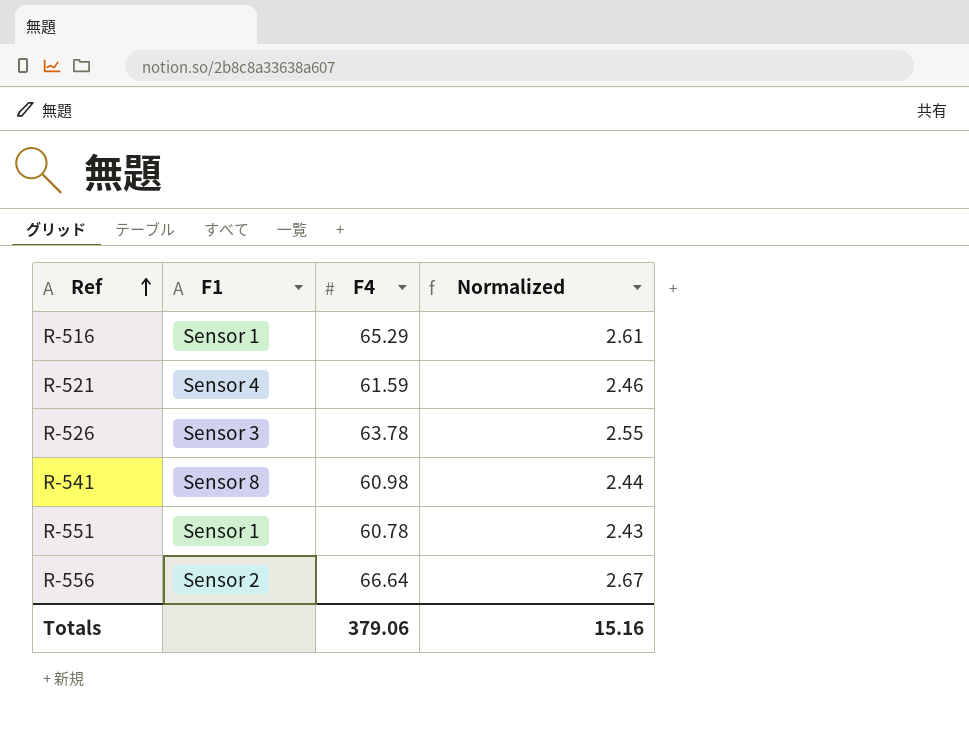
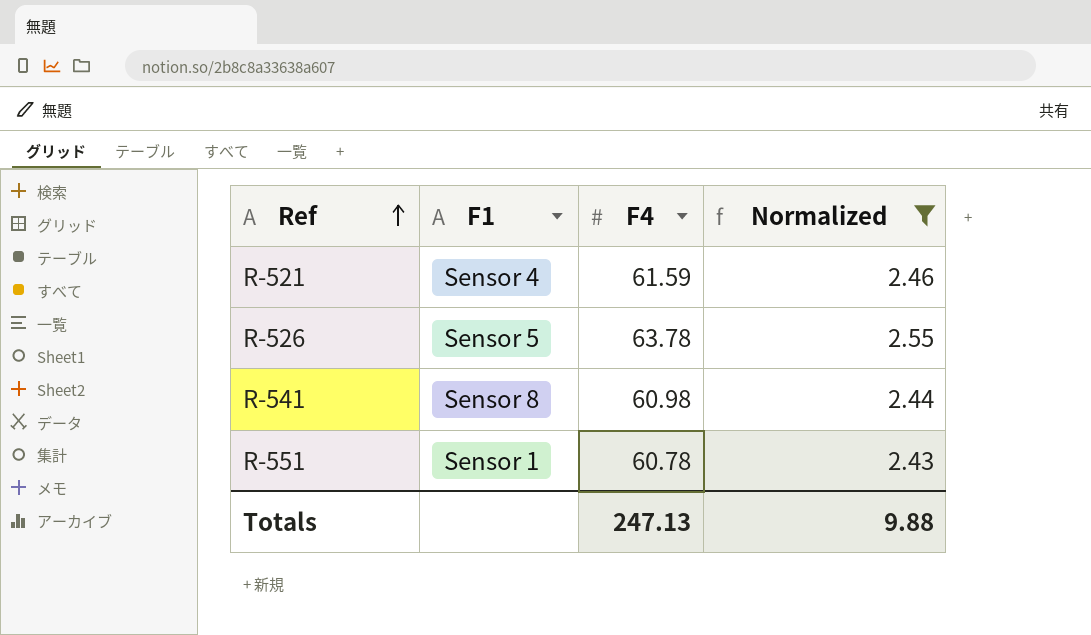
filter: none -> Normalized <= 2.55
R-526 | F1: Sensor 3 -> Sensor 5
Totals | F4: 379.06 -> 247.13
Totals | Normalized: 15.16 -> 9.88

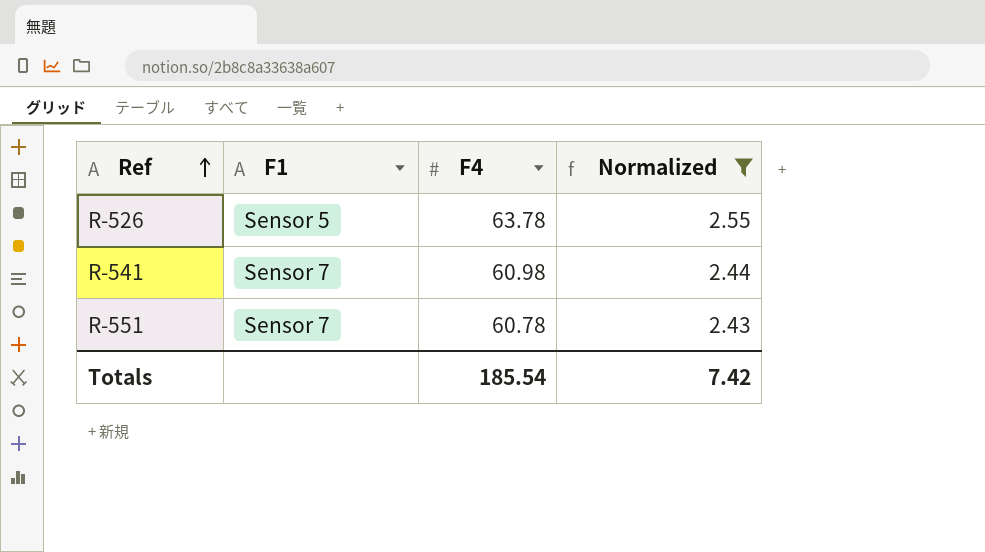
row R-521: Sensor 4 | 61.59 | 2.46 -> none
R-541 | F1: Sensor 8 -> Sensor 7
R-551 | F1: Sensor 1 -> Sensor 7
Totals | F4: 247.13 -> 185.54
Totals | Normalized: 9.88 -> 7.42

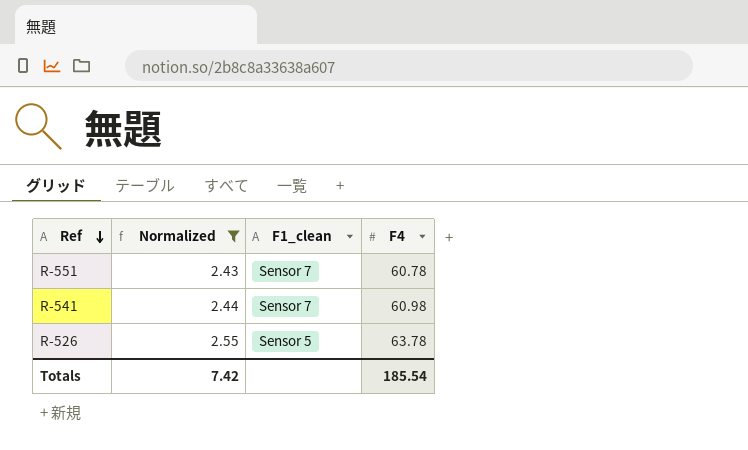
row order: Ref ascending -> Ref descending
column Normalized | position: 4 -> 2
column name: F1 -> F1_clean

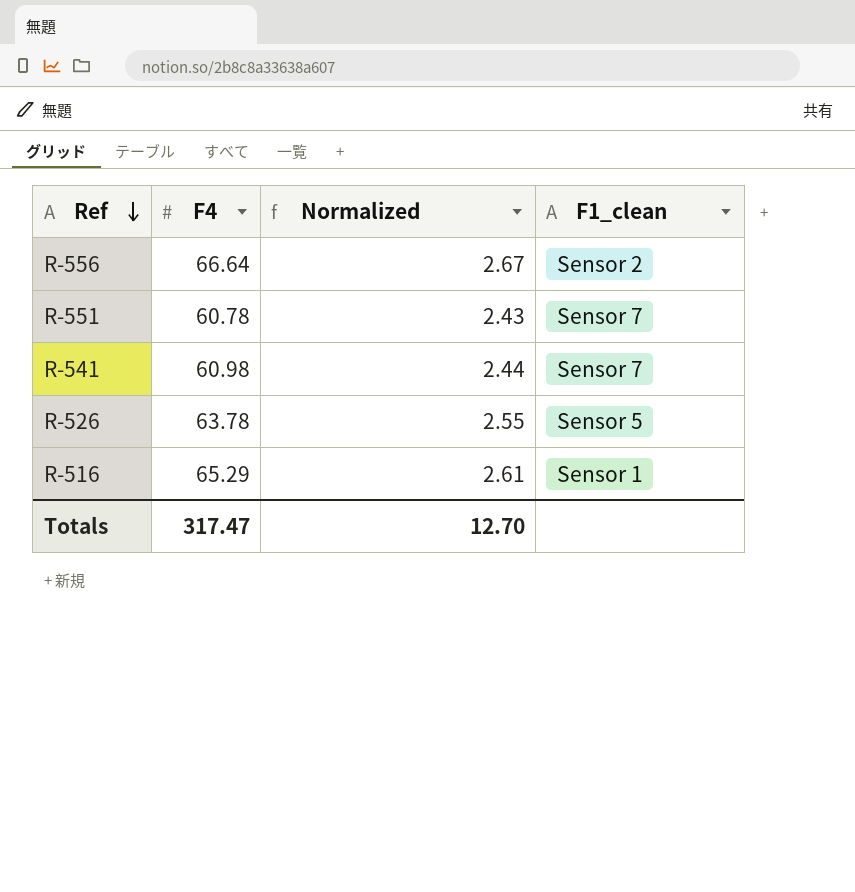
filter: Normalized <= 2.55 -> none
column F4 | position: 4 -> 2
Totals | F4: 185.54 -> 317.47
Totals | Normalized: 7.42 -> 12.70

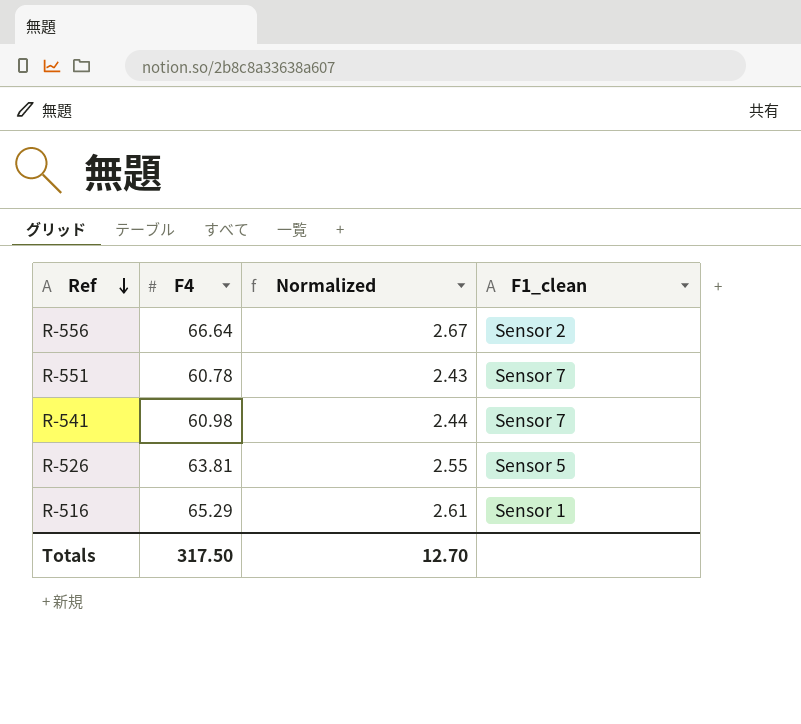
R-526 | F4: 63.78 -> 63.81
Totals | F4: 317.47 -> 317.50

